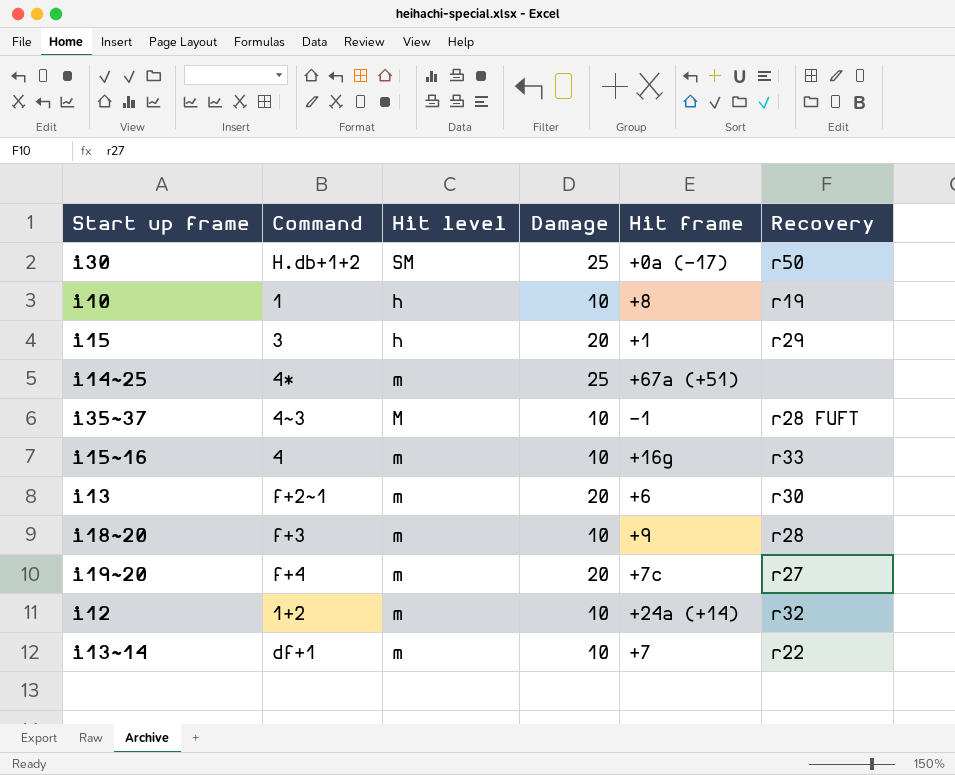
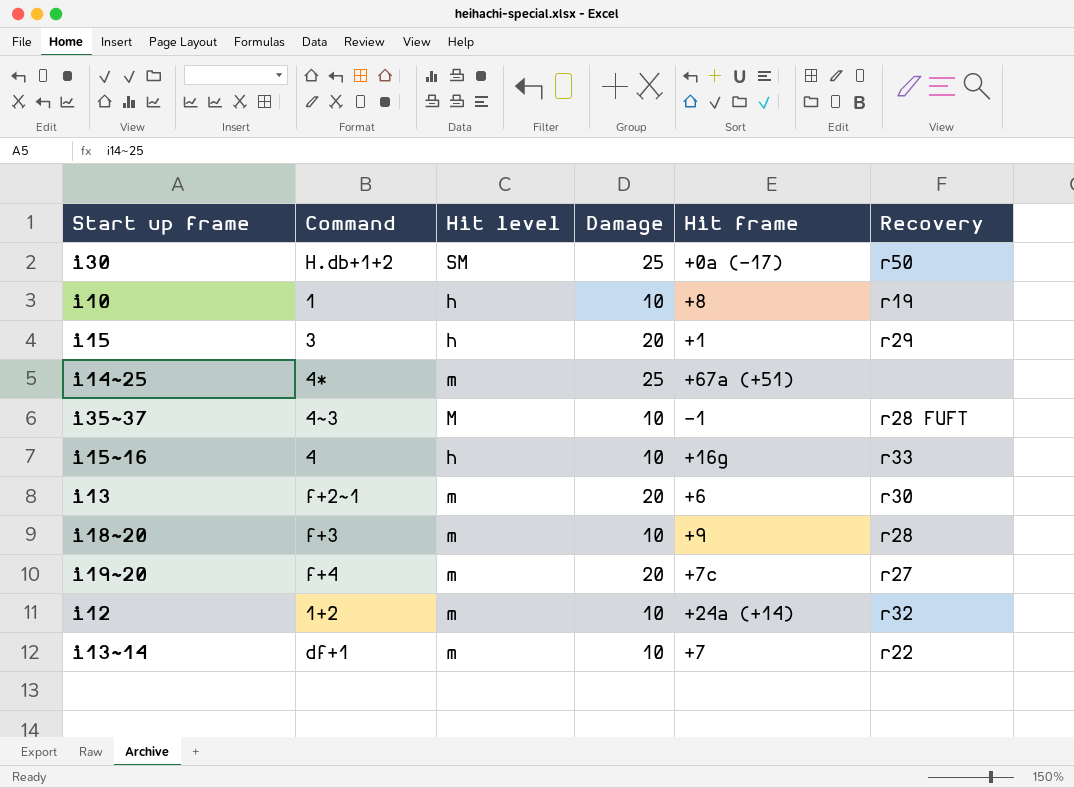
i15~16 | Hit level: m -> h

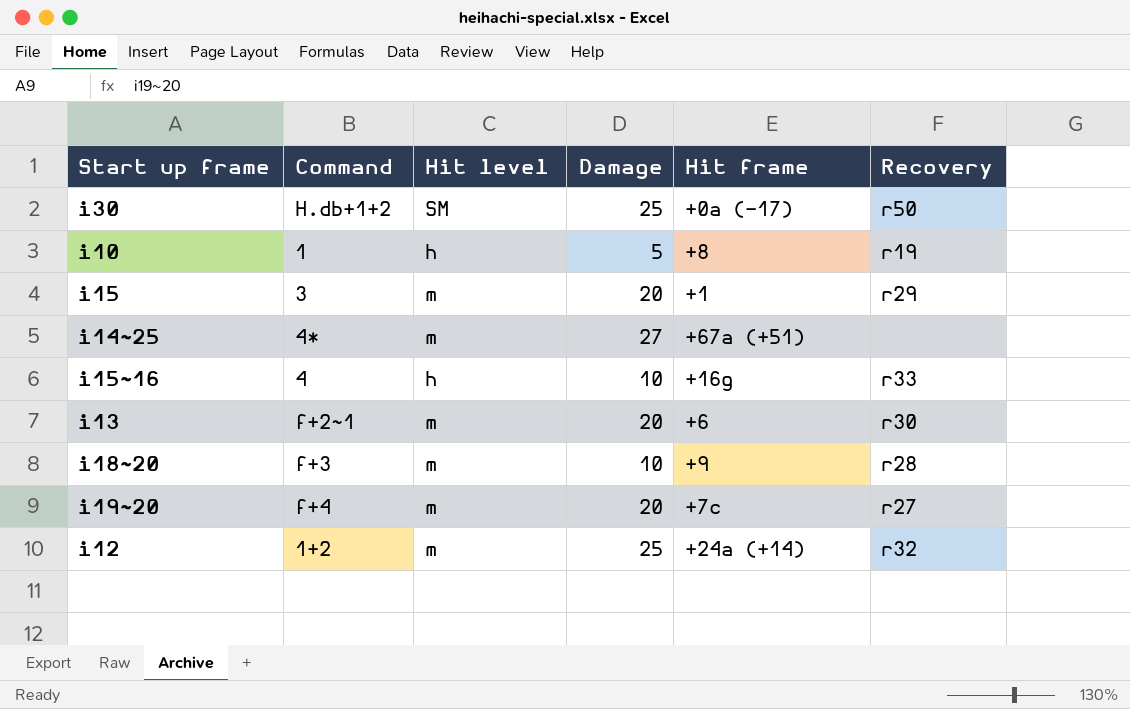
row i35~37: 4~3 | M | 10 | -1 | r28 FUFT -> none
row i13~14: df+1 | m | 10 | +7 | r22 -> none
i10 | Damage: 10 -> 5
i15 | Hit level: h -> m
i14~25 | Damage: 25 -> 27
i12 | Damage: 10 -> 25

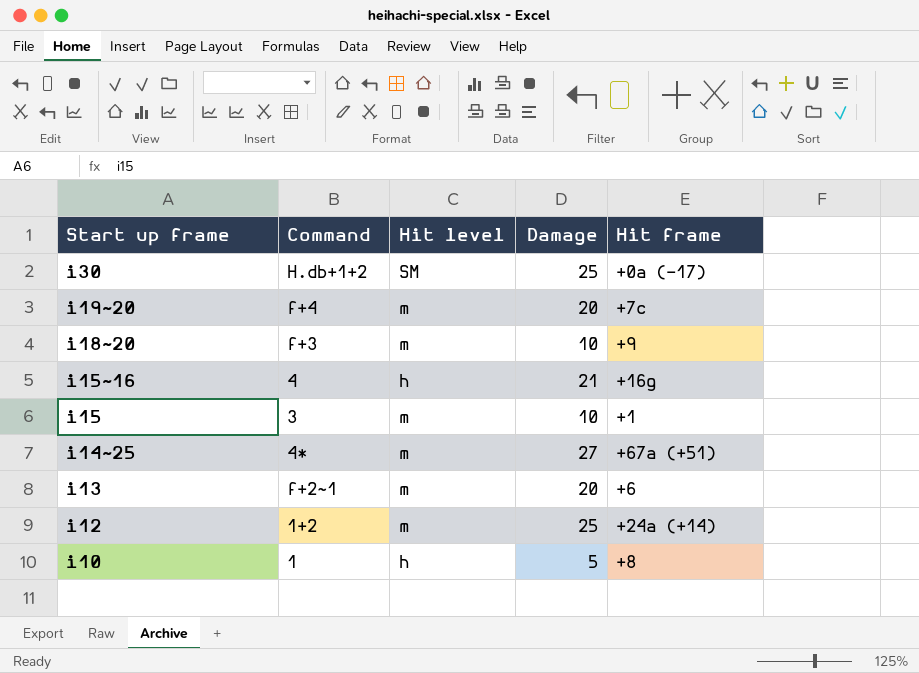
row order: none -> Start up frame descending
column Recovery | position: 6 -> none
i15~16 | Damage: 10 -> 21
i15 | Damage: 20 -> 10

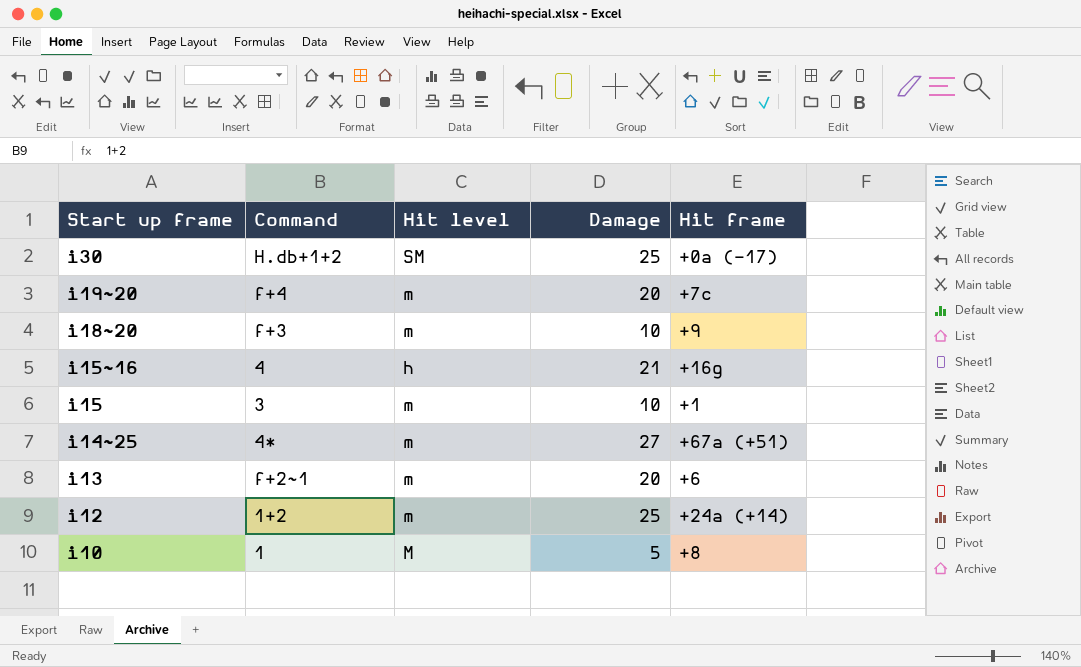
i10 | Hit level: h -> M

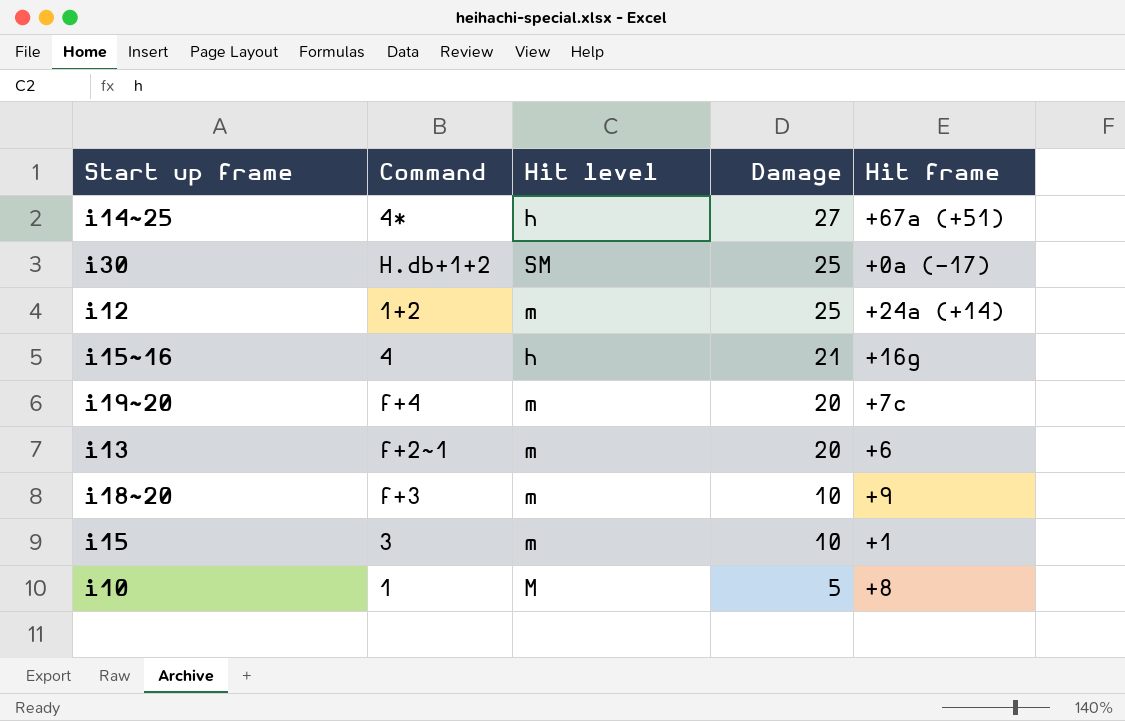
row order: Start up frame descending -> Damage descending
i14~25 | Hit level: m -> h

